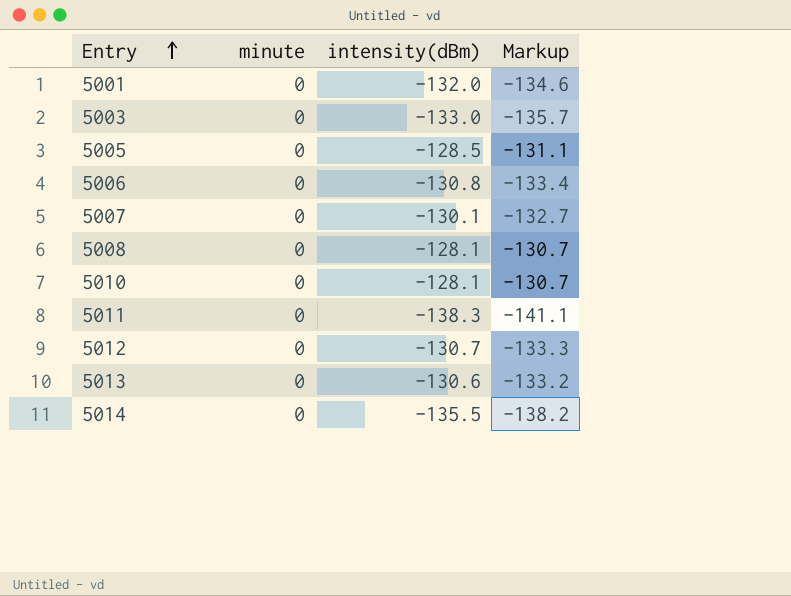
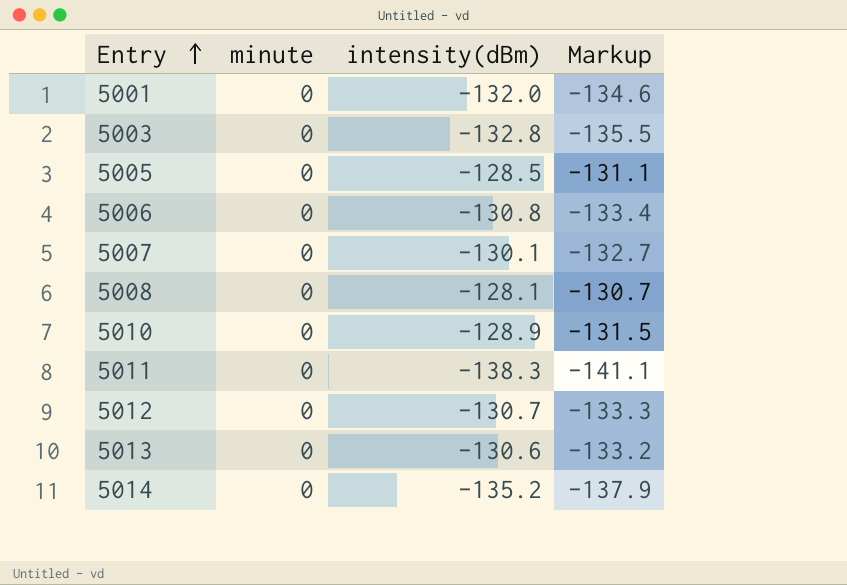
5003 | intensity(dBm): -133.0 -> -132.8
5003 | Markup: -135.7 -> -135.5
5010 | intensity(dBm): -128.1 -> -128.9
5010 | Markup: -130.7 -> -131.5
5014 | intensity(dBm): -135.5 -> -135.2
5014 | Markup: -138.2 -> -137.9

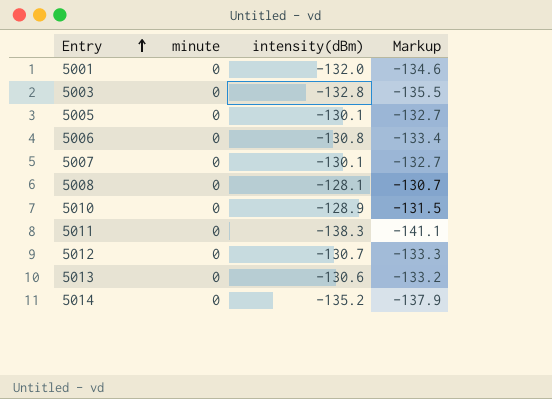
5005 | intensity(dBm): -128.5 -> -130.1
5005 | Markup: -131.1 -> -132.7

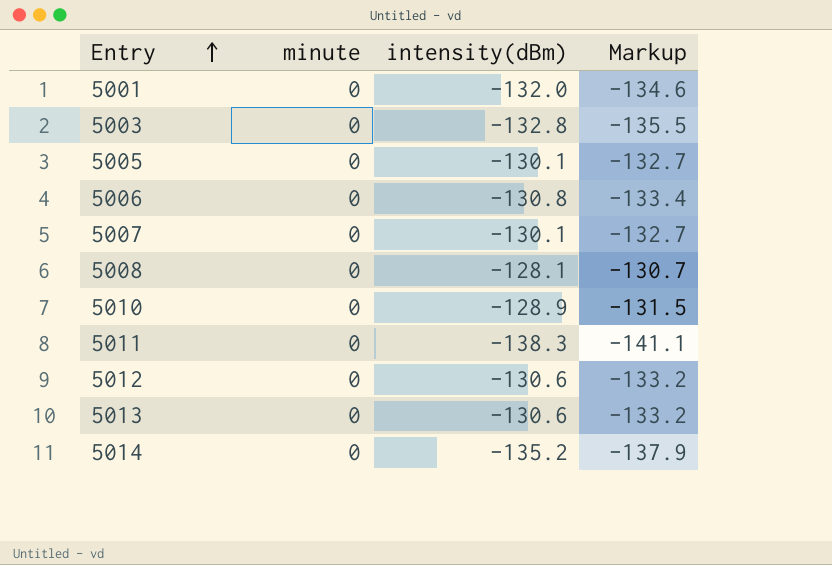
5012 | intensity(dBm): -130.7 -> -130.6
5012 | Markup: -133.3 -> -133.2

